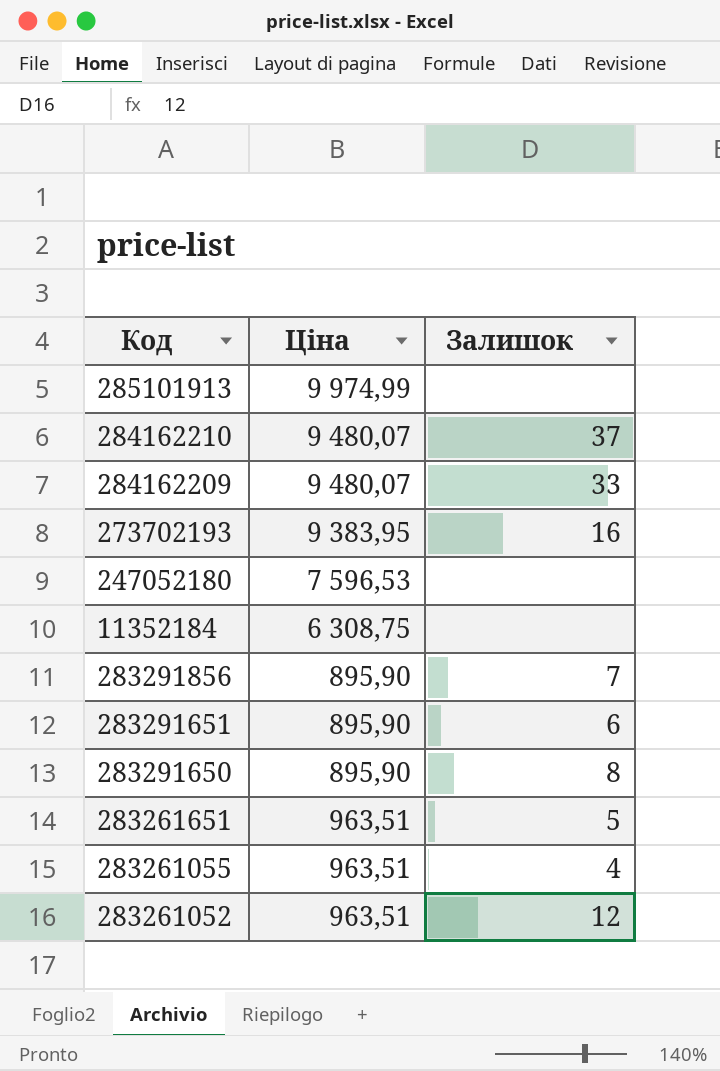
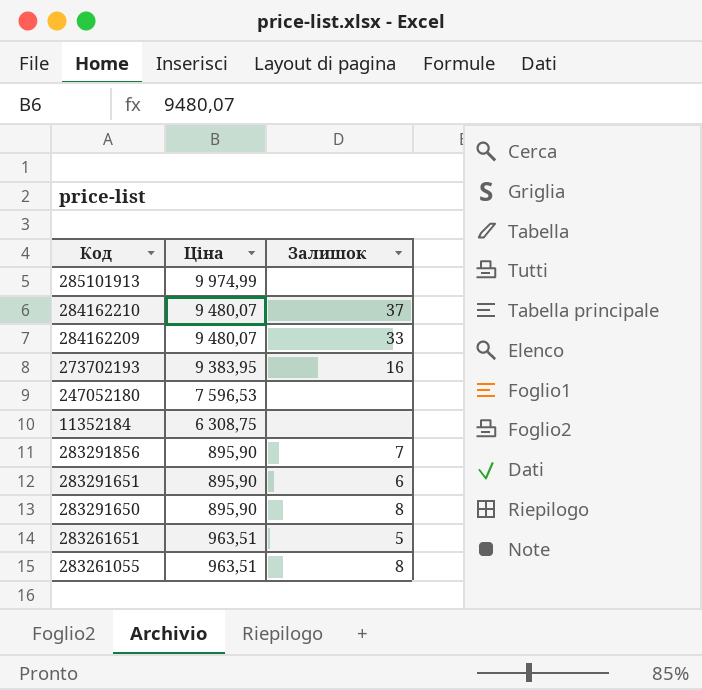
row 283261052: 963,51 | 12 -> none
283261055 | Залишок: 4 -> 8

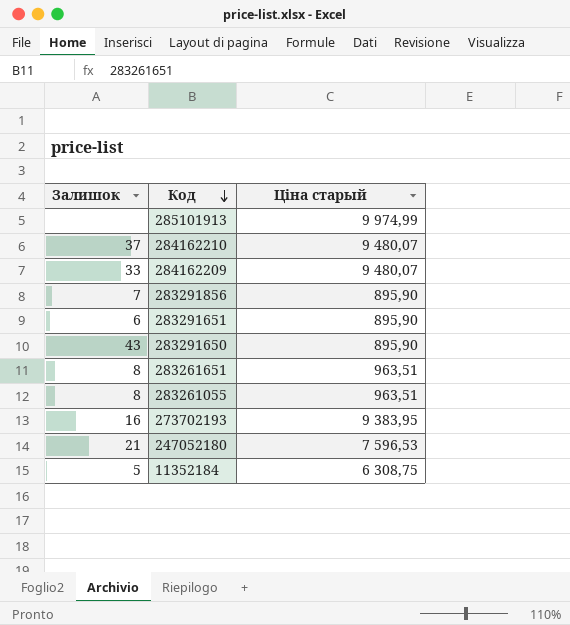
row order: none -> Код descending
column Залишок | position: 3 -> 1
column name: Ціна -> Ціна старый
283291650 | Залишок: 8 -> 43
283261651 | Залишок: 5 -> 8
247052180 | Залишок: none -> 21
11352184 | Залишок: none -> 5

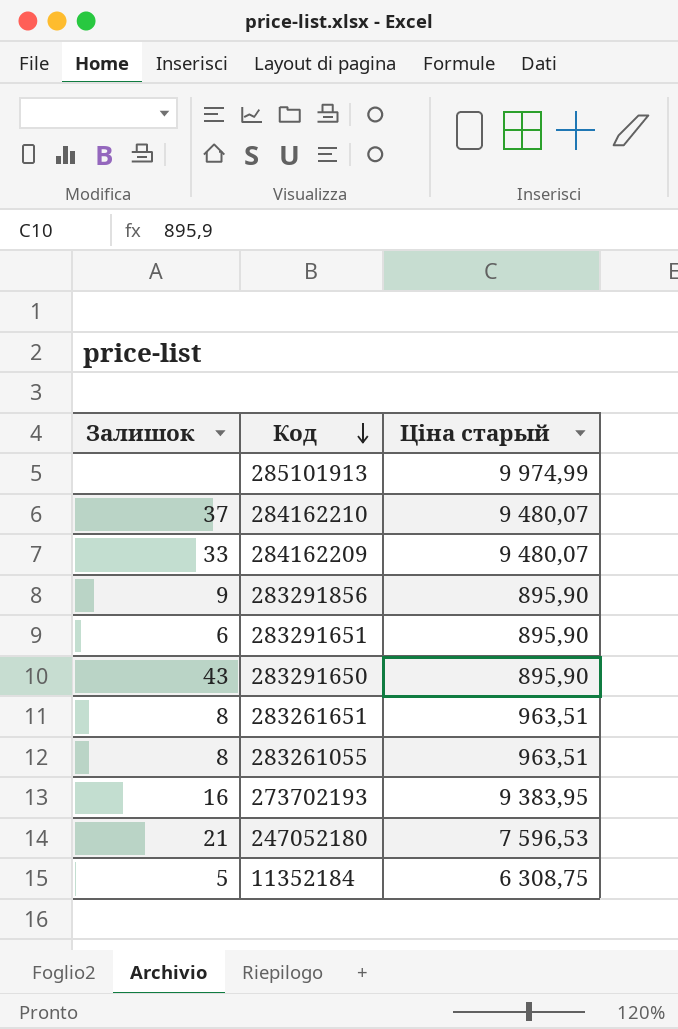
283291856 | Залишок: 7 -> 9

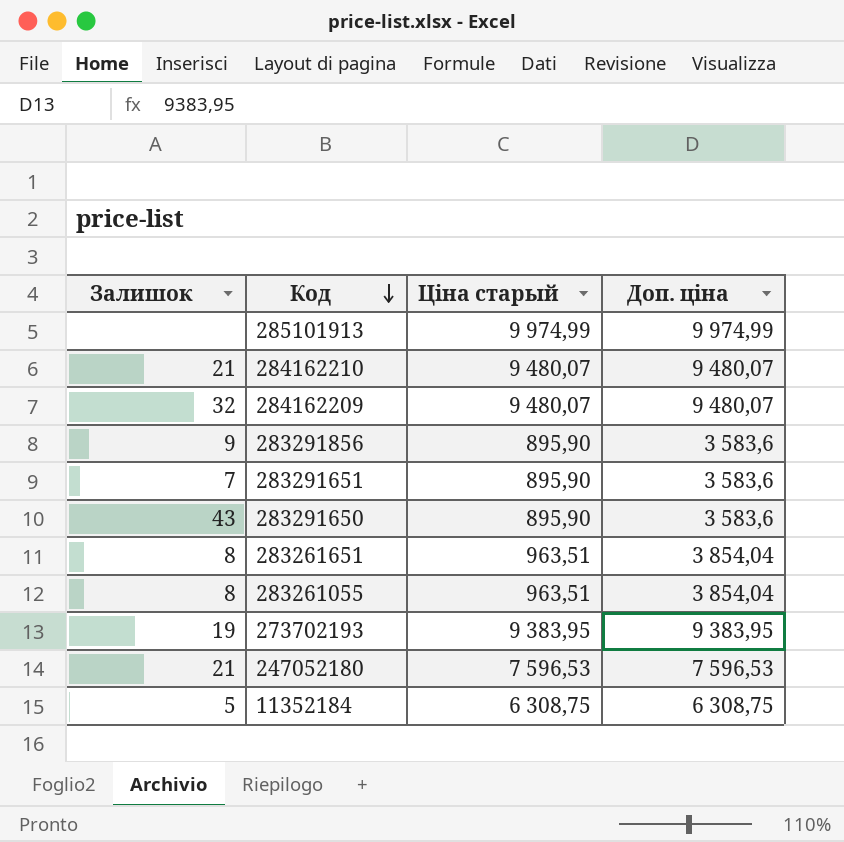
column Доп. ціна | position: none -> 4
284162210 | Залишок: 37 -> 21
284162209 | Залишок: 33 -> 32
283291651 | Залишок: 6 -> 7
273702193 | Залишок: 16 -> 19

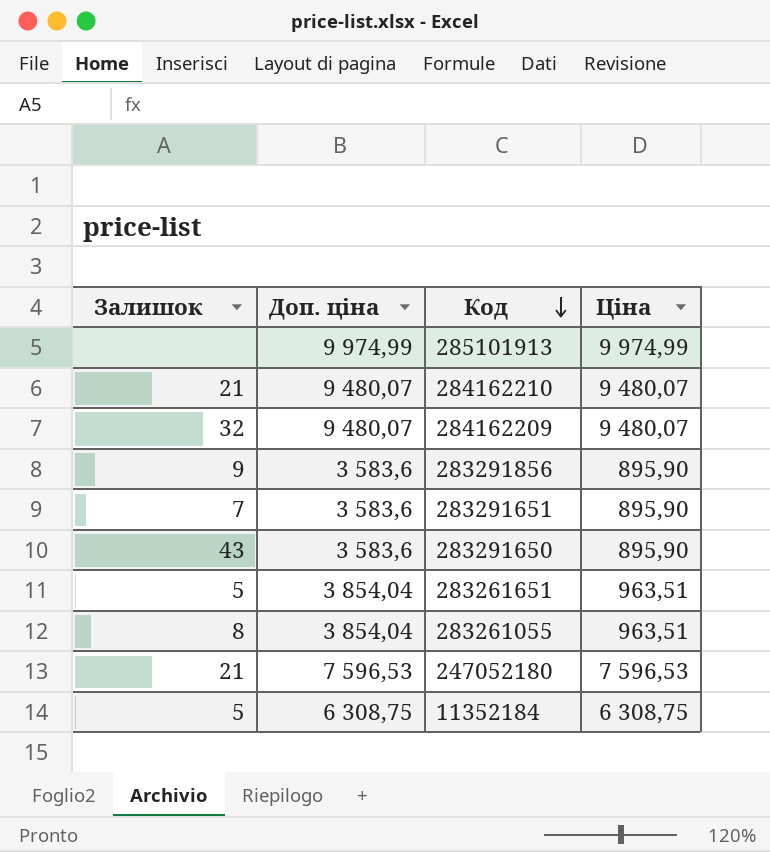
column Доп. ціна | position: 4 -> 2
column name: Ціна старый -> Ціна
row 273702193: 19 | 9 383,95 | 9 383,95 -> none
283261651 | Залишок: 8 -> 5

